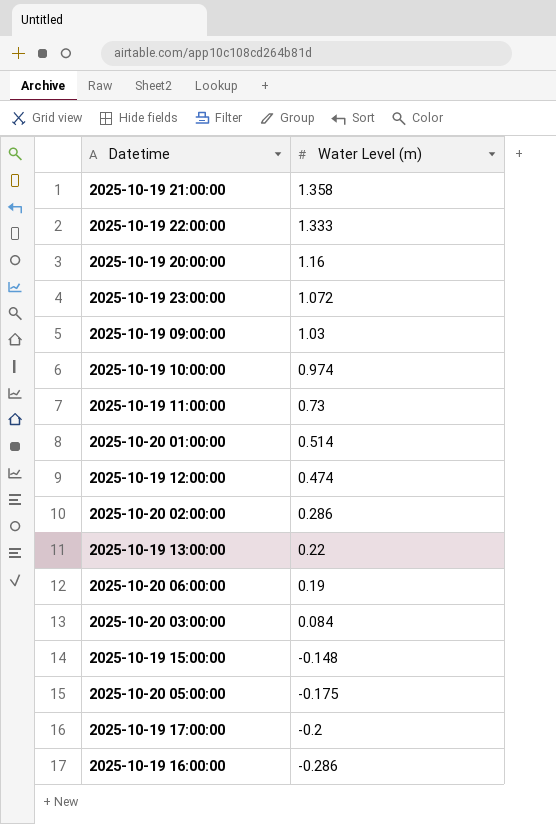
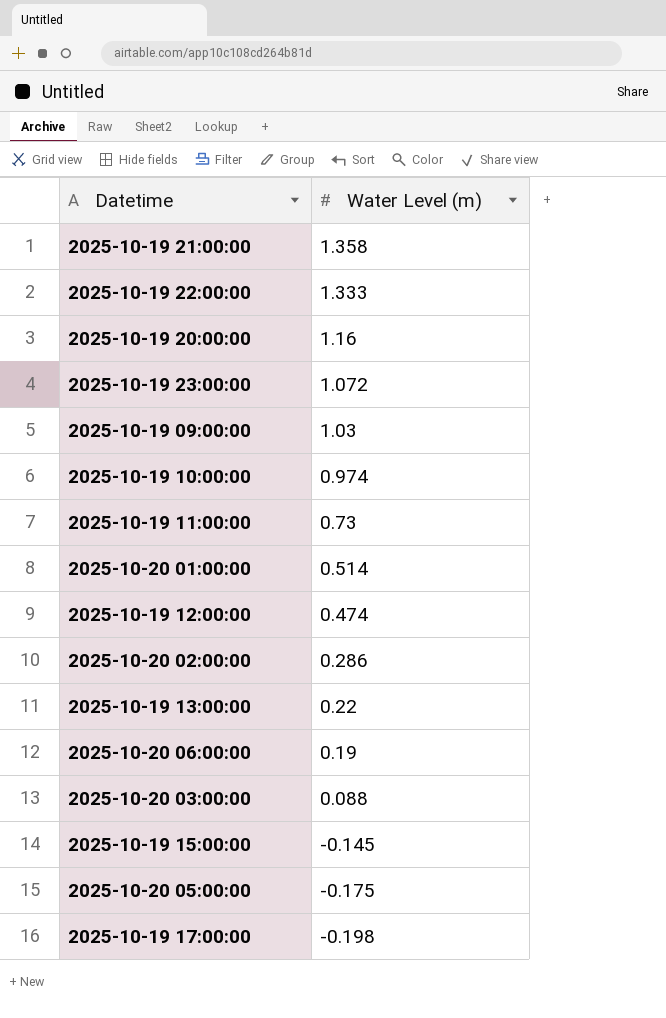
row 2025-10-19 16:00:00: -0.286 -> none
2025-10-20 03:00:00 | Water Level (m): 0.084 -> 0.088
2025-10-19 15:00:00 | Water Level (m): -0.148 -> -0.145
2025-10-19 17:00:00 | Water Level (m): -0.2 -> -0.198

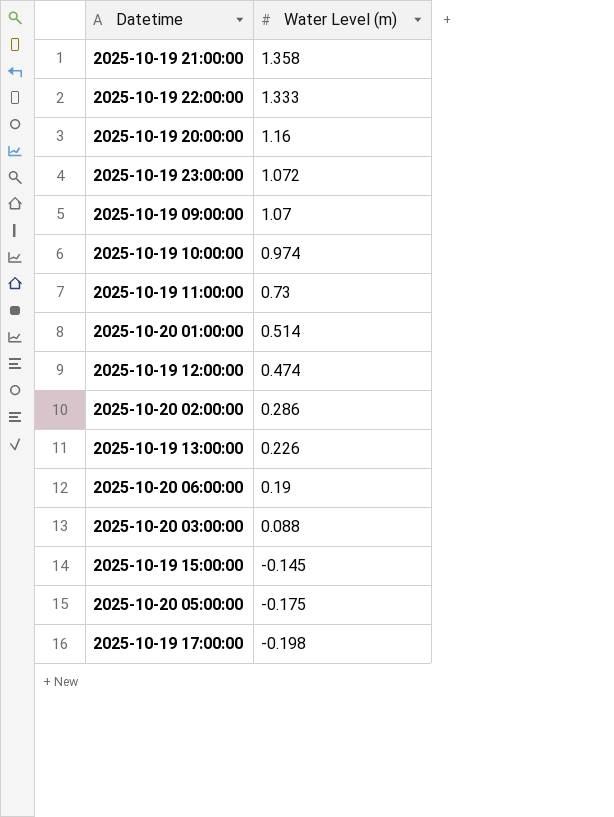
2025-10-19 09:00:00 | Water Level (m): 1.03 -> 1.07
2025-10-19 13:00:00 | Water Level (m): 0.22 -> 0.226

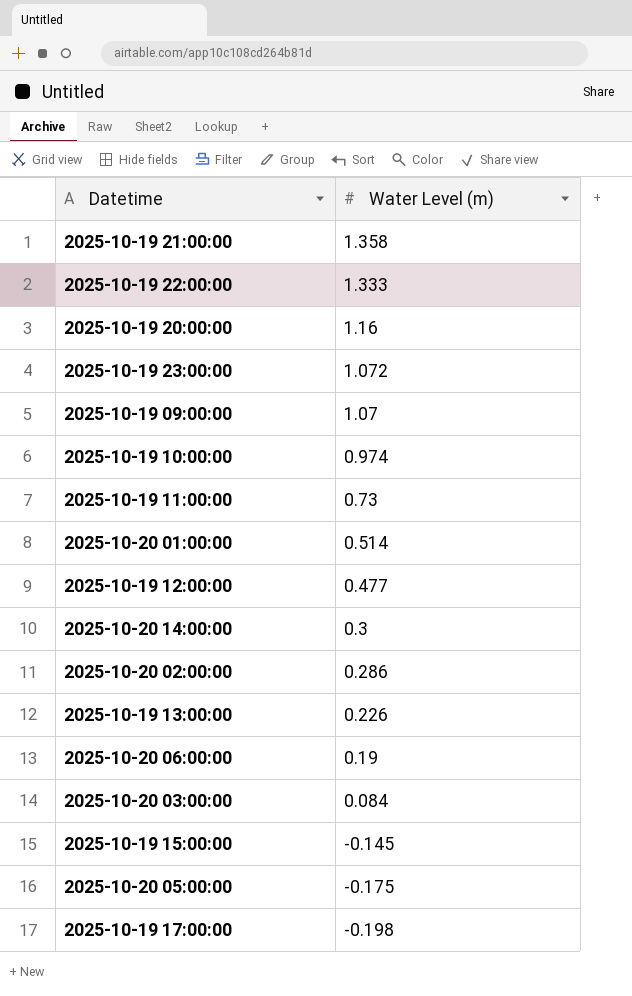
2025-10-19 12:00:00 | Water Level (m): 0.474 -> 0.477
row 2025-10-20 14:00:00: none -> 0.3
2025-10-20 03:00:00 | Water Level (m): 0.088 -> 0.084

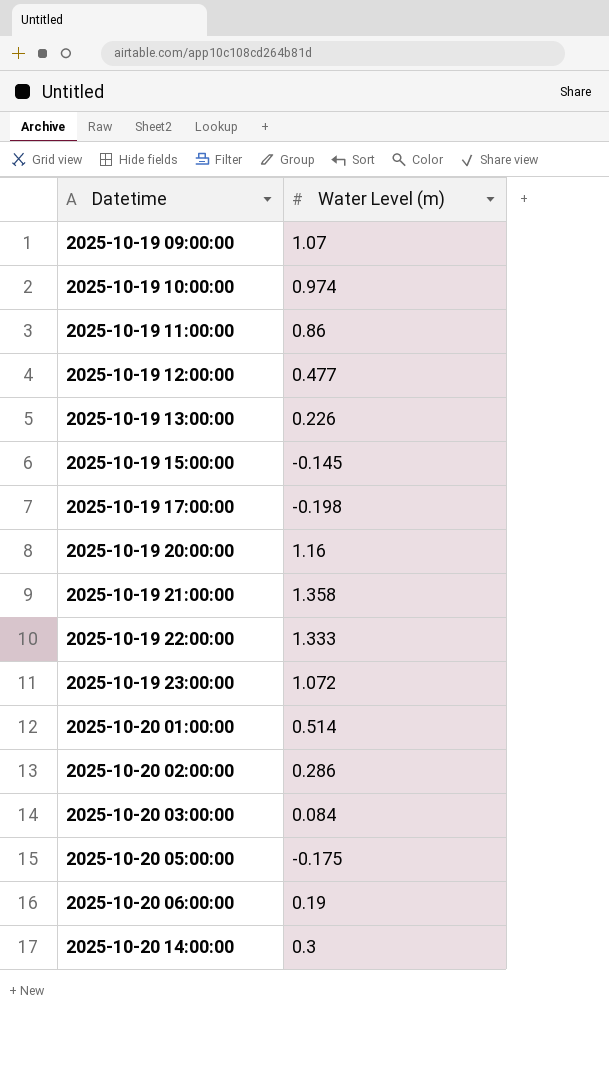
row order: Water Level (m) descending -> Datetime ascending
2025-10-19 11:00:00 | Water Level (m): 0.73 -> 0.86

